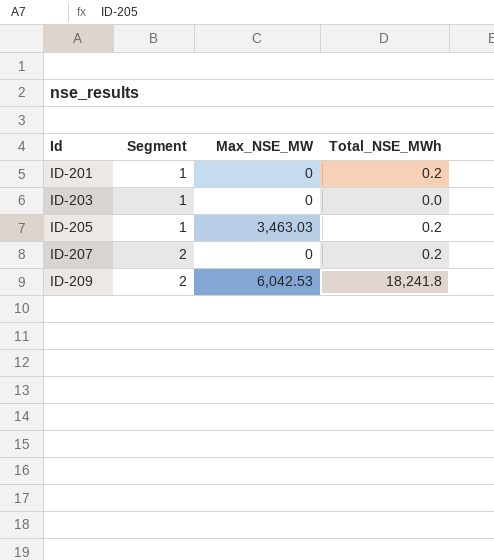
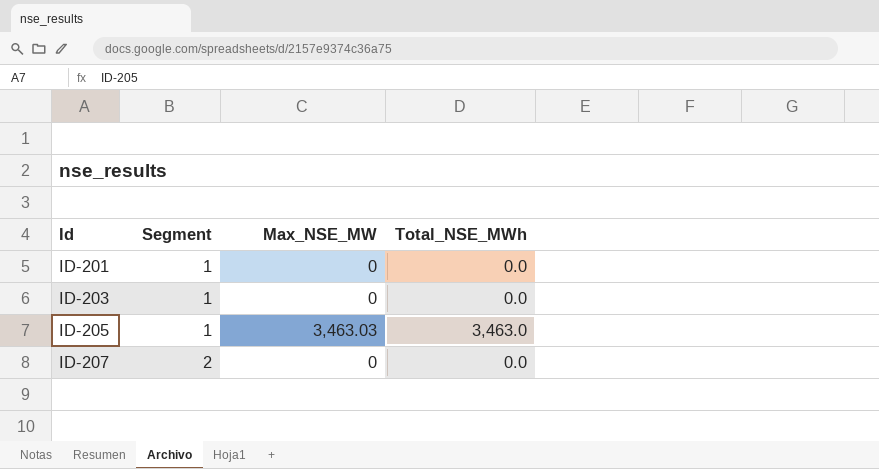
row ID-209: 2 | 6,042.53 | 18,241.8 -> none
ID-201 | Total_NSE_MWh: 0.2 -> 0.0
ID-205 | Total_NSE_MWh: 0.2 -> 3,463.0
ID-207 | Total_NSE_MWh: 0.2 -> 0.0

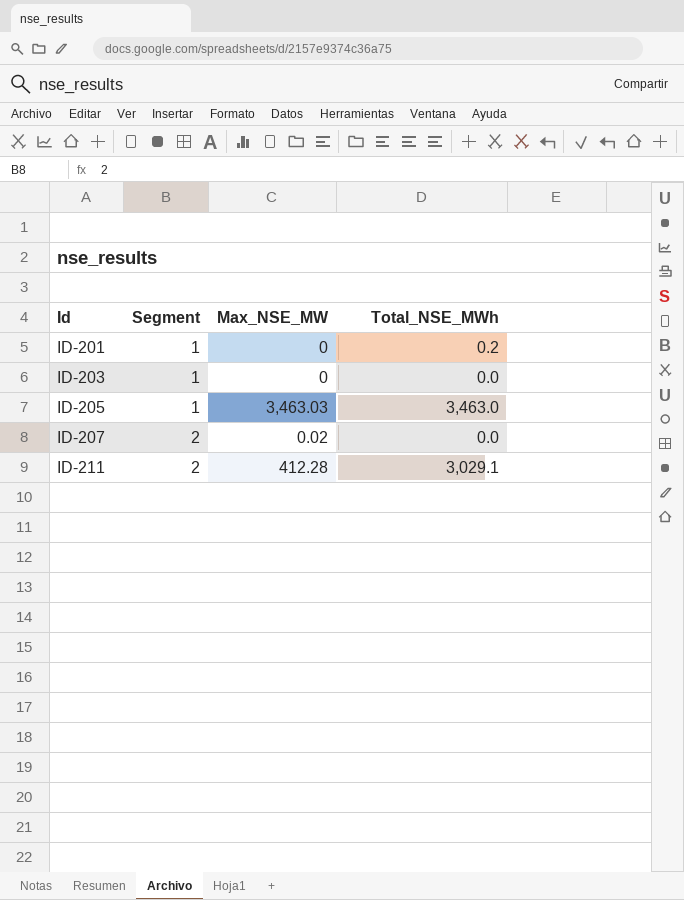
ID-201 | Total_NSE_MWh: 0.0 -> 0.2
ID-207 | Max_NSE_MW: 0 -> 0.02
row ID-211: none -> 2 | 412.28 | 3,029.1

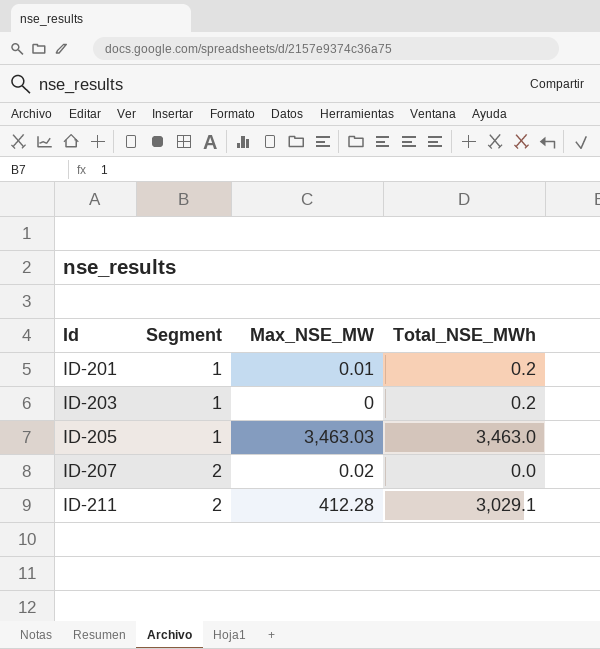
ID-201 | Max_NSE_MW: 0 -> 0.01
ID-203 | Total_NSE_MWh: 0.0 -> 0.2

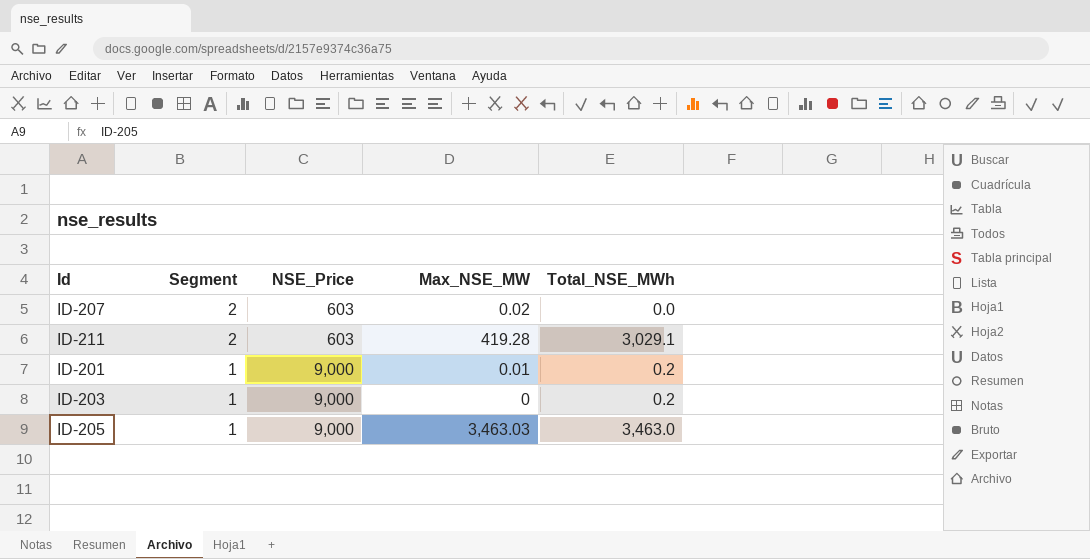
row order: Id ascending -> Segment descending
column NSE_Price | position: none -> 3
ID-211 | Max_NSE_MW: 412.28 -> 419.28

